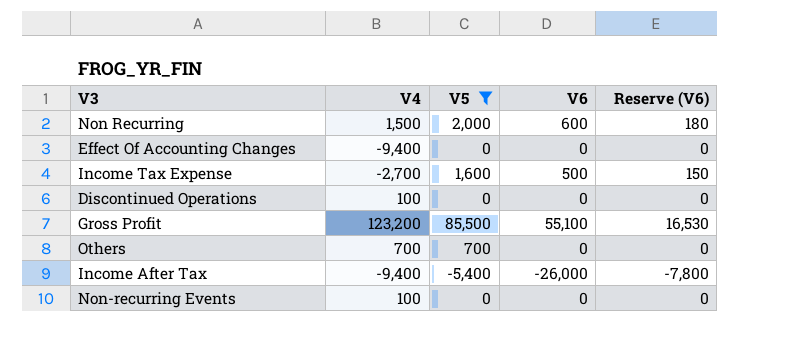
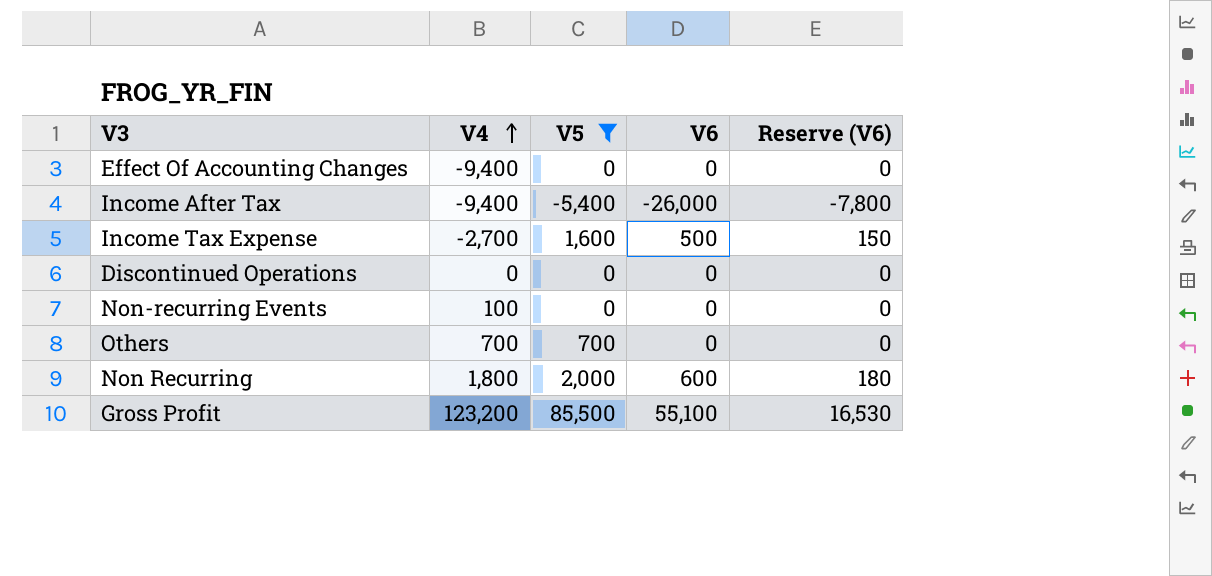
row order: none -> V4 ascending
Discontinued Operations | V4: 100 -> 0
Non Recurring | V4: 1,500 -> 1,800

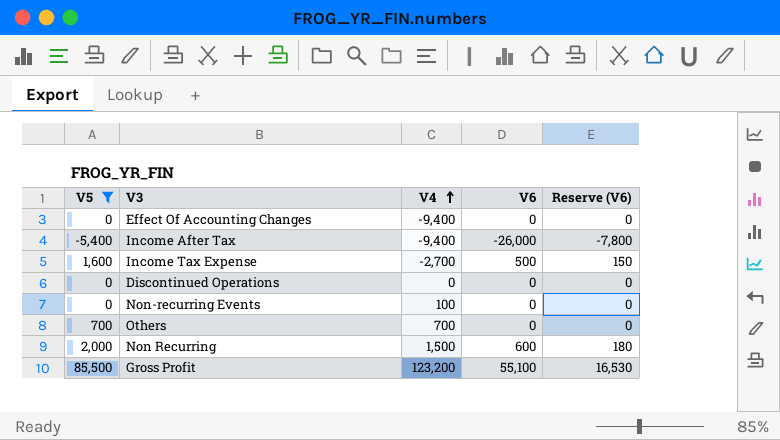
column V5 | position: 3 -> 1
Non Recurring | V4: 1,800 -> 1,500

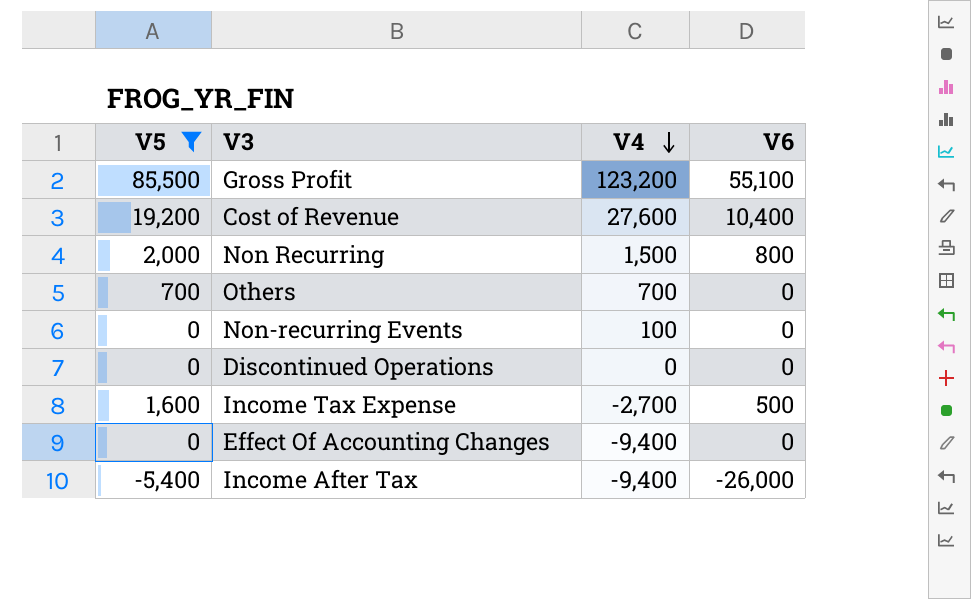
row order: V4 ascending -> V4 descending
column Reserve (V6) | formula: [V6] * 0.3 -> none
row Cost of Revenue: none -> 19,200 | 27,600 | 10,400
Non Recurring | V6: 600 -> 800

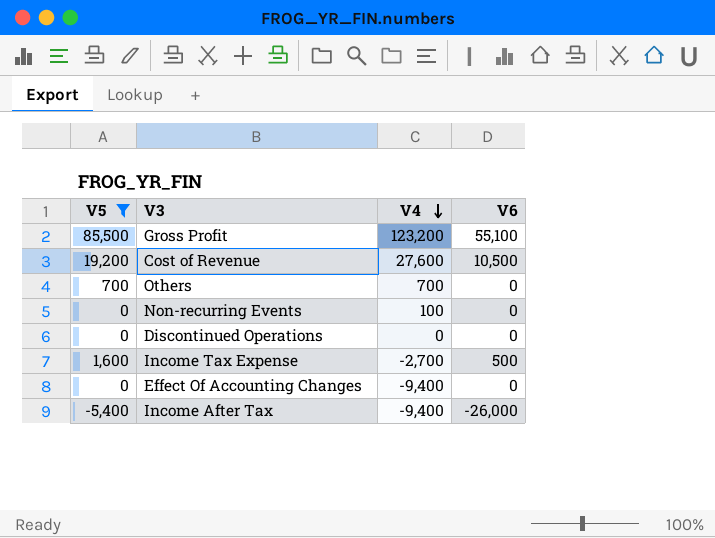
row Non Recurring: 2,000 | 1,500 | 800 -> none
Cost of Revenue | V6: 10,400 -> 10,500

